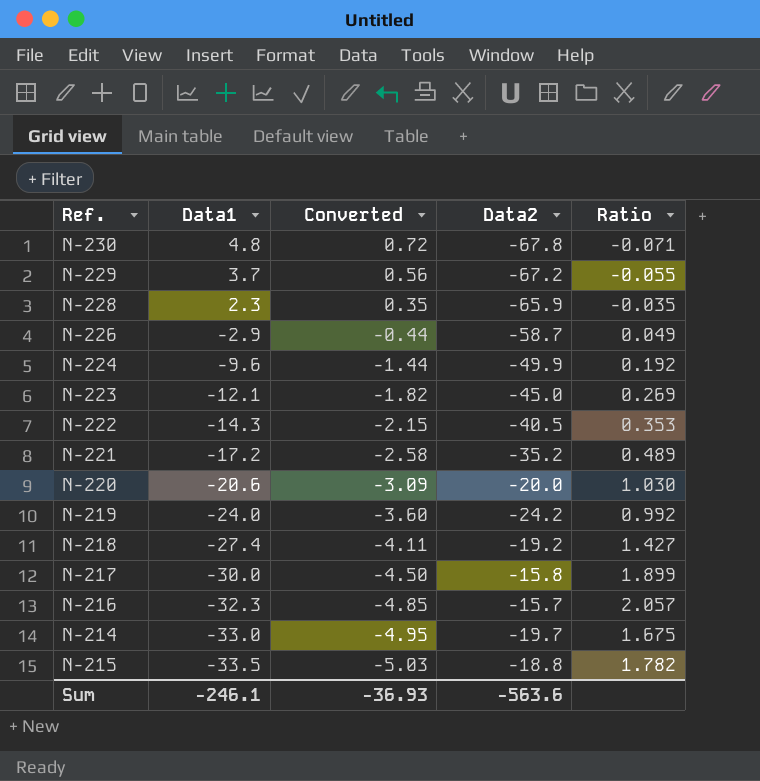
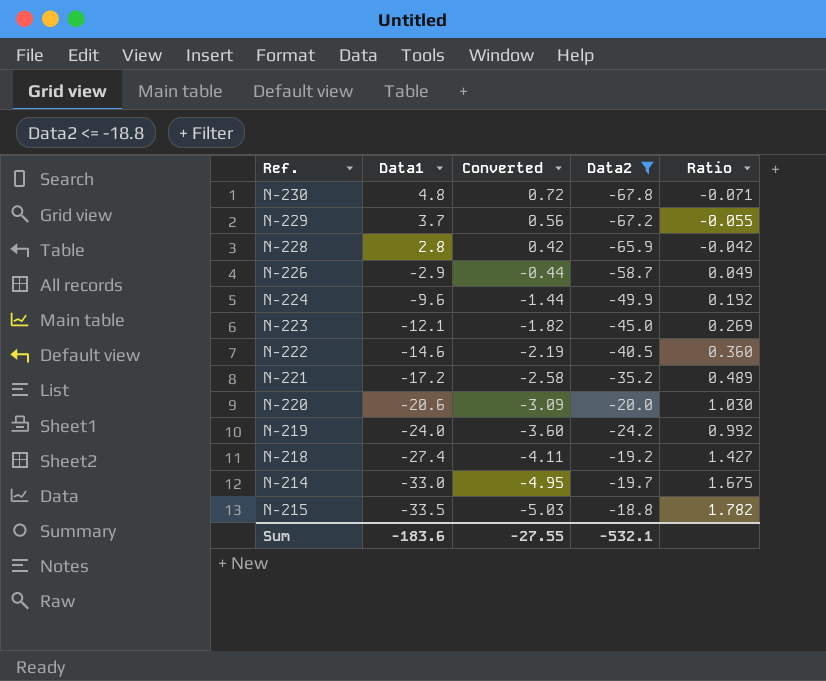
filter: none -> Data2 <= -18.8
N-228 | Data1: 2.3 -> 2.8
N-228 | Converted: 0.35 -> 0.42
N-228 | Ratio: -0.035 -> -0.042
N-222 | Data1: -14.3 -> -14.6
N-222 | Converted: -2.15 -> -2.19
N-222 | Ratio: 0.353 -> 0.360
Sum | Data1: -246.1 -> -183.6
Sum | Converted: -36.93 -> -27.55
Sum | Data2: -563.6 -> -532.1

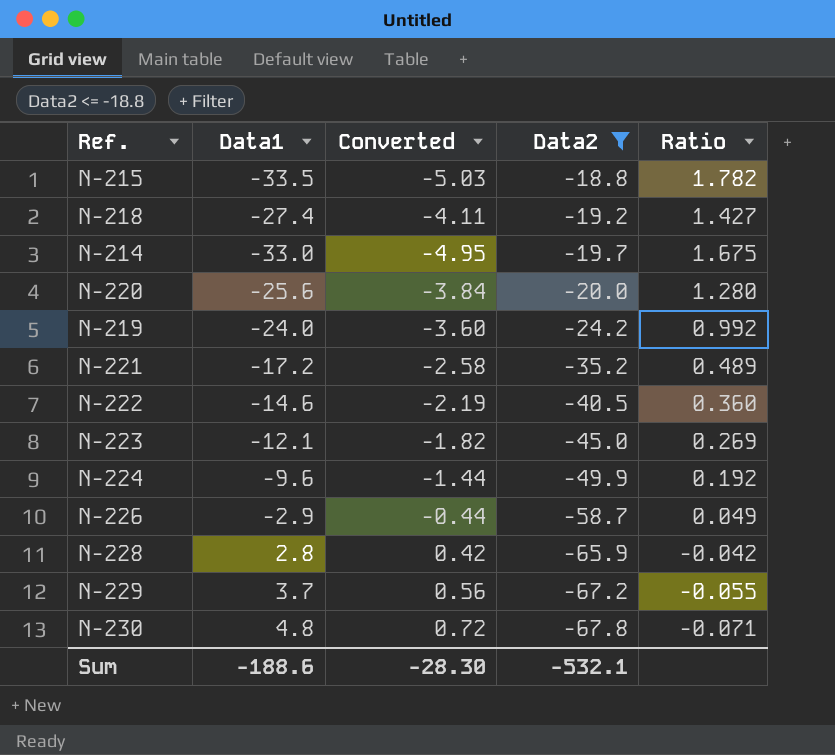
row order: Data1 descending -> Data2 descending
N-220 | Data1: -20.6 -> -25.6
N-220 | Converted: -3.09 -> -3.84
N-220 | Ratio: 1.030 -> 1.280
Sum | Data1: -183.6 -> -188.6
Sum | Converted: -27.55 -> -28.30

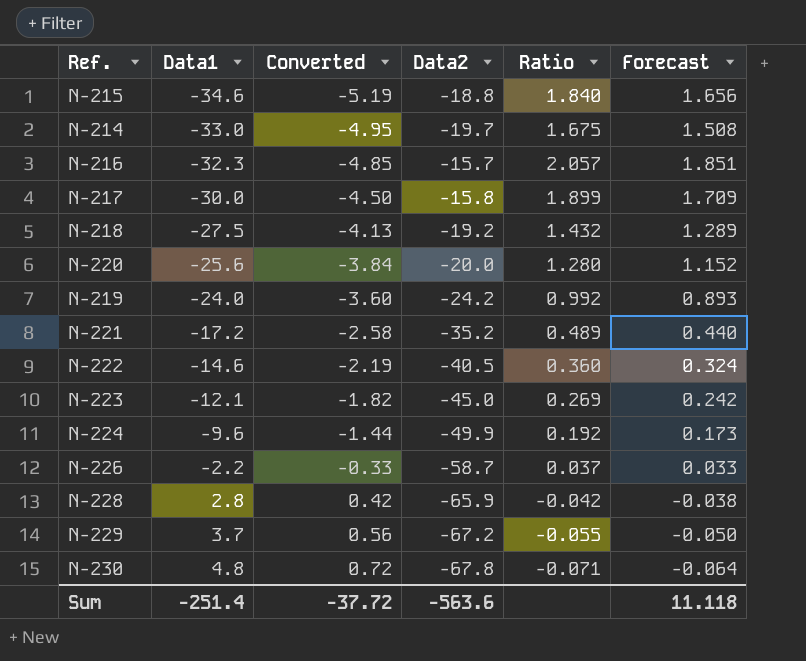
filter: Data2 <= -18.8 -> none
row order: Data2 descending -> Data1 ascending
column Forecast | formula: none -> [Ratio] * 0.9
N-215 | Data1: -33.5 -> -34.6
N-215 | Converted: -5.03 -> -5.19
N-215 | Ratio: 1.782 -> 1.840
N-218 | Data1: -27.4 -> -27.5
N-218 | Converted: -4.11 -> -4.13
N-218 | Ratio: 1.427 -> 1.432
N-226 | Data1: -2.9 -> -2.2
N-226 | Converted: -0.44 -> -0.33
N-226 | Ratio: 0.049 -> 0.037
Sum | Data1: -188.6 -> -251.4
Sum | Converted: -28.30 -> -37.72
Sum | Data2: -532.1 -> -563.6

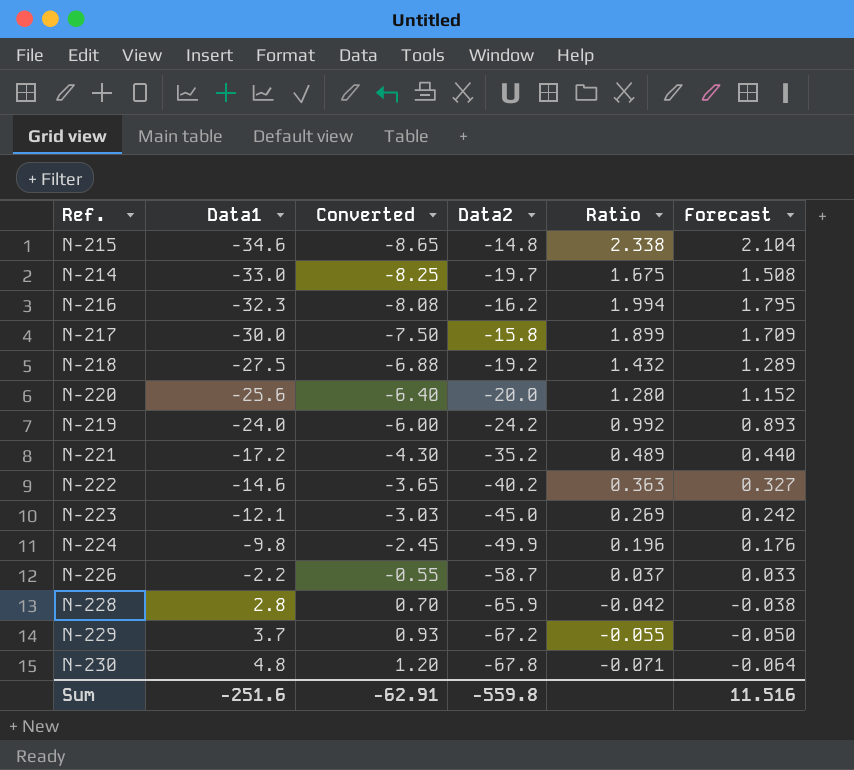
column Converted | formula: [Data1] * 0.15 -> [Data1] * 0.25
N-215 | Data2: -18.8 -> -14.8
N-215 | Ratio: 1.840 -> 2.338
N-215 | Forecast: 1.656 -> 2.104
N-216 | Data2: -15.7 -> -16.2
N-216 | Ratio: 2.057 -> 1.994
N-216 | Forecast: 1.851 -> 1.795
N-222 | Data2: -40.5 -> -40.2
N-222 | Ratio: 0.360 -> 0.363
N-222 | Forecast: 0.324 -> 0.327
N-224 | Data1: -9.6 -> -9.8
N-224 | Ratio: 0.192 -> 0.196
N-224 | Forecast: 0.173 -> 0.176
Sum | Data1: -251.4 -> -251.6
Sum | Converted: -37.72 -> -62.91
Sum | Data2: -563.6 -> -559.8
Sum | Forecast: 11.118 -> 11.516

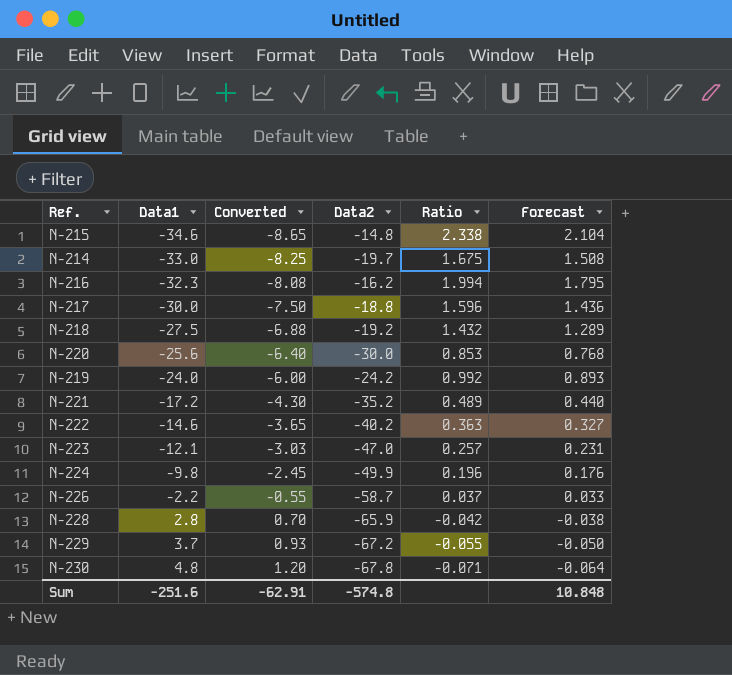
N-217 | Data2: -15.8 -> -18.8
N-217 | Ratio: 1.899 -> 1.596
N-217 | Forecast: 1.709 -> 1.436
N-220 | Data2: -20.0 -> -30.0
N-220 | Ratio: 1.280 -> 0.853
N-220 | Forecast: 1.152 -> 0.768
N-223 | Data2: -45.0 -> -47.0
N-223 | Ratio: 0.269 -> 0.257
N-223 | Forecast: 0.242 -> 0.231
Sum | Data2: -559.8 -> -574.8
Sum | Forecast: 11.516 -> 10.848

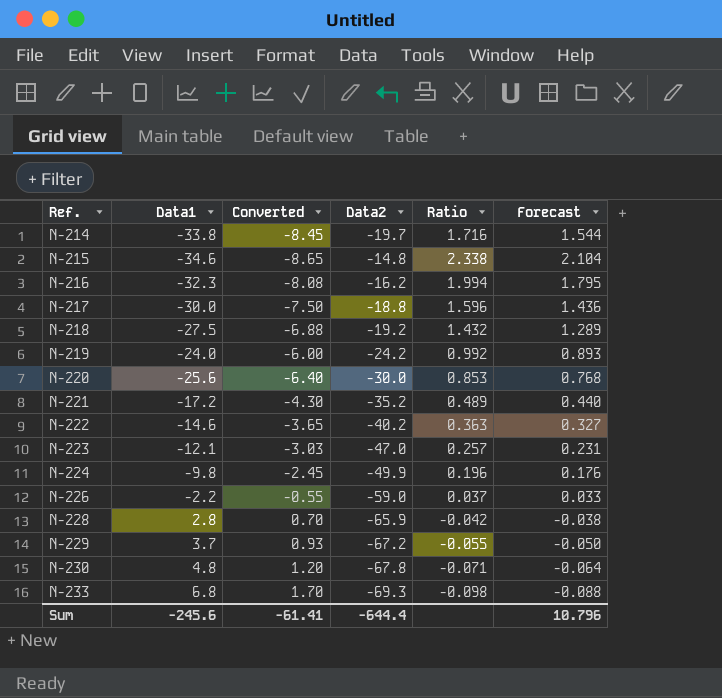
row order: Data1 ascending -> Ref. ascending
N-214 | Data1: -33.0 -> -33.8
N-214 | Converted: -8.25 -> -8.45
N-214 | Ratio: 1.675 -> 1.716
N-214 | Forecast: 1.508 -> 1.544
N-226 | Data2: -58.7 -> -59.0
row N-233: none -> 6.8 | 1.70 | -69.3 | -0.098 | -0.088
Sum | Data1: -251.6 -> -245.6
Sum | Converted: -62.91 -> -61.41
Sum | Data2: -574.8 -> -644.4
Sum | Forecast: 10.848 -> 10.796

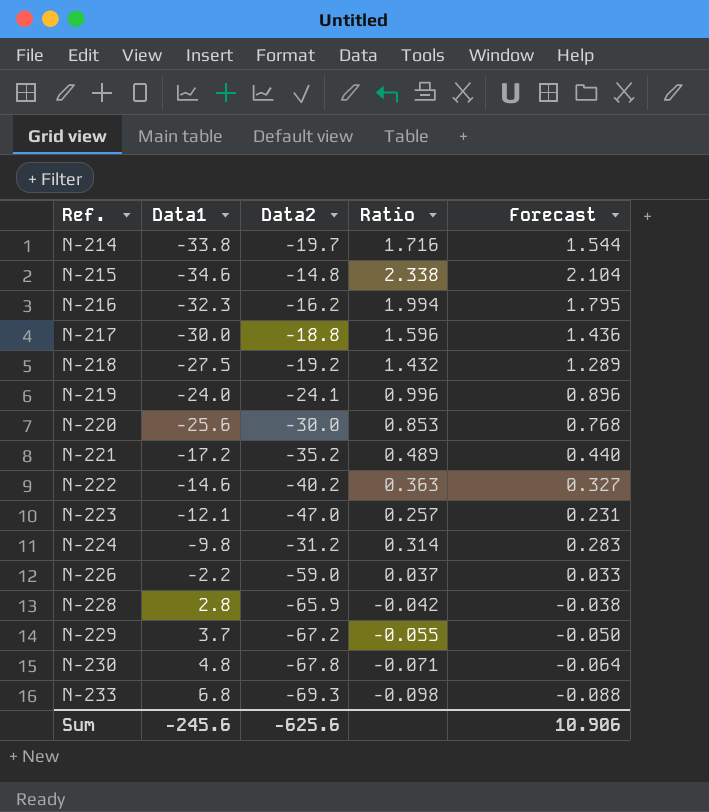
column Converted | formula: [Data1] * 0.25 -> none
N-219 | Data2: -24.2 -> -24.1
N-219 | Ratio: 0.992 -> 0.996
N-219 | Forecast: 0.893 -> 0.896
N-224 | Data2: -49.9 -> -31.2
N-224 | Ratio: 0.196 -> 0.314
N-224 | Forecast: 0.176 -> 0.283
Sum | Data2: -644.4 -> -625.6
Sum | Forecast: 10.796 -> 10.906

